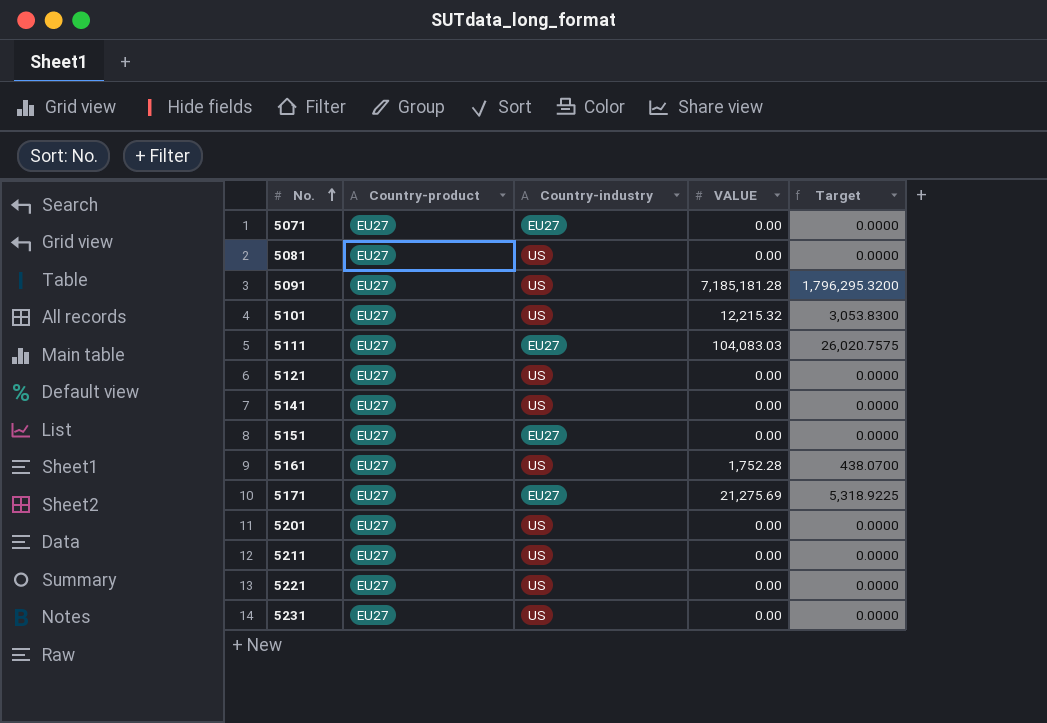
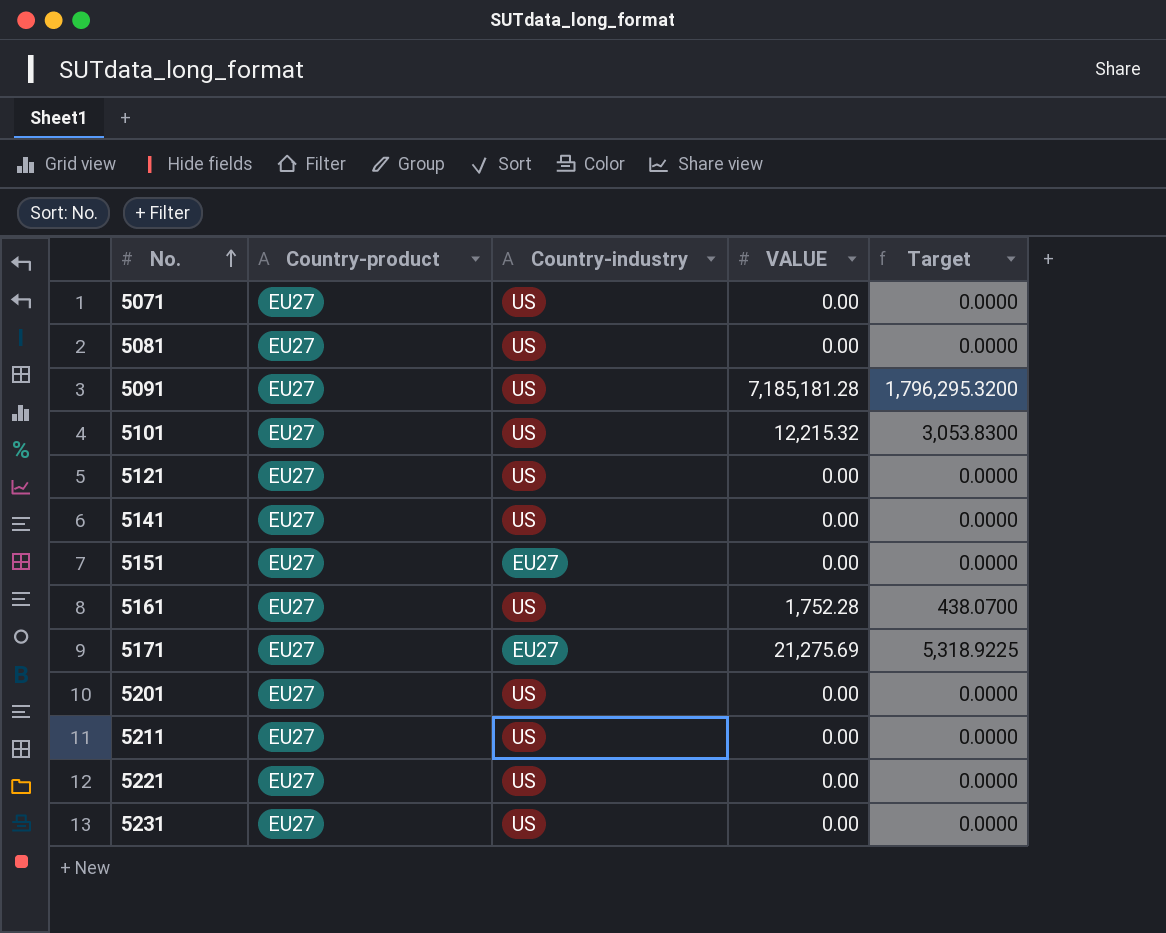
row 5111: EU27 | EU27 | 104,083.03 | 26,020.7575 -> none
5071 | Country-industry: EU27 -> US

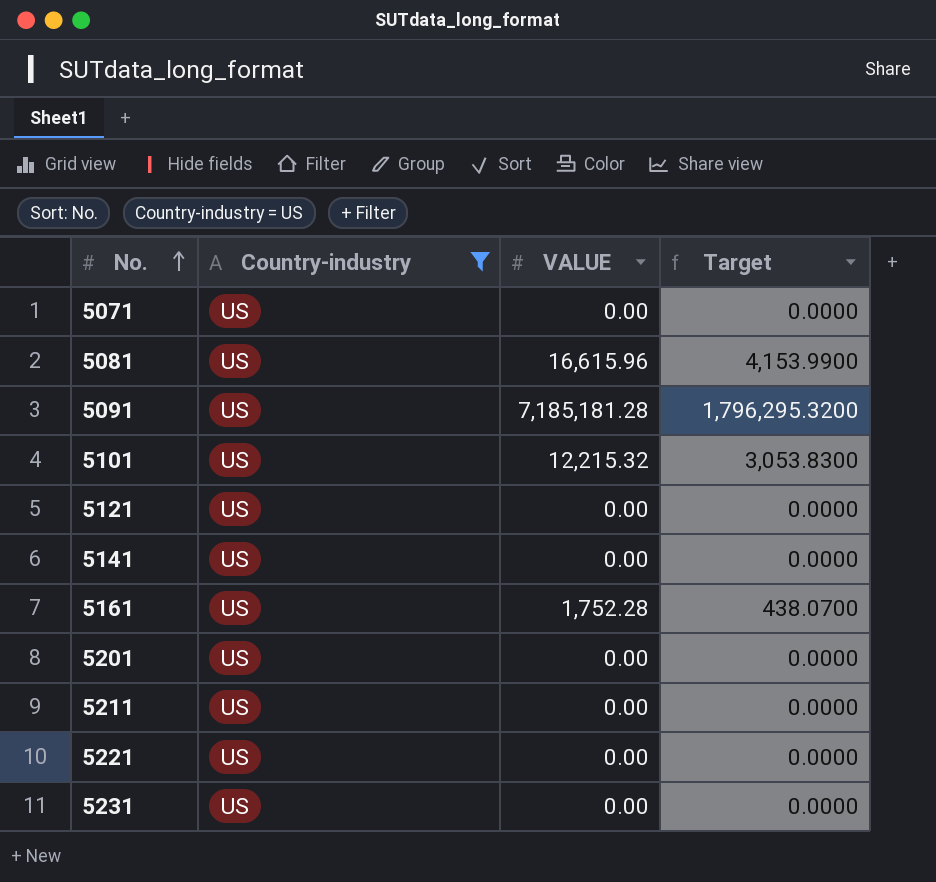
filter: none -> Country-industry = US
column Country-product | position: 2 -> none
5081 | VALUE: 0.00 -> 16,615.96
5081 | Target: 0.0000 -> 4,153.9900

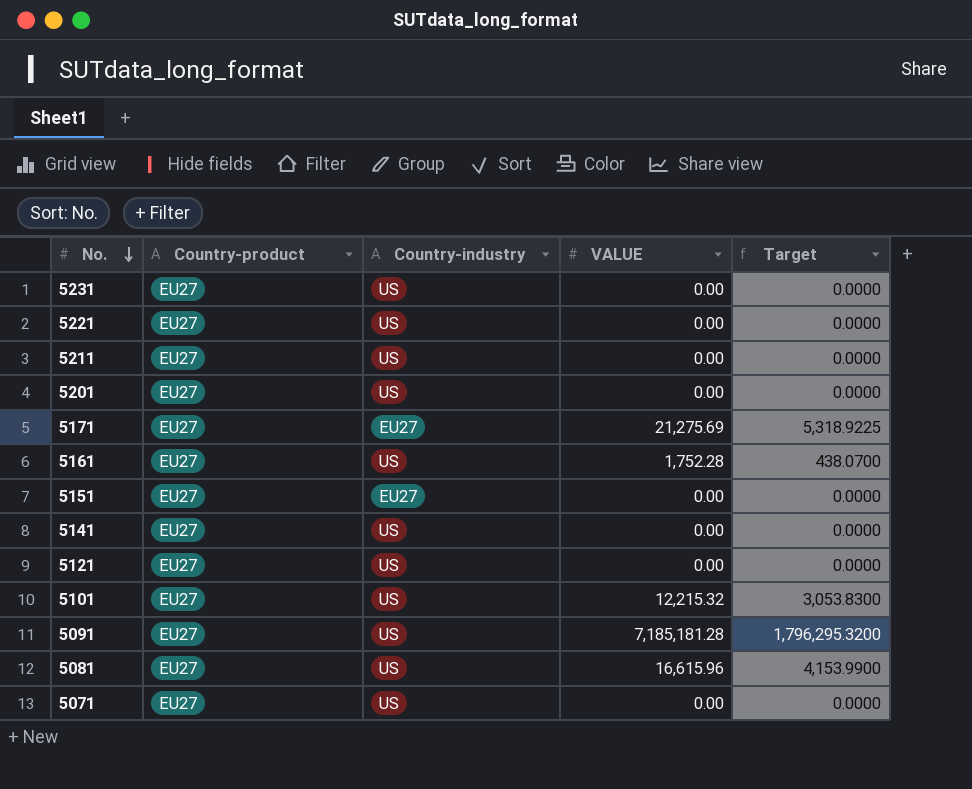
filter: Country-industry = US -> none
row order: No. ascending -> No. descending
column Country-product | position: none -> 2

